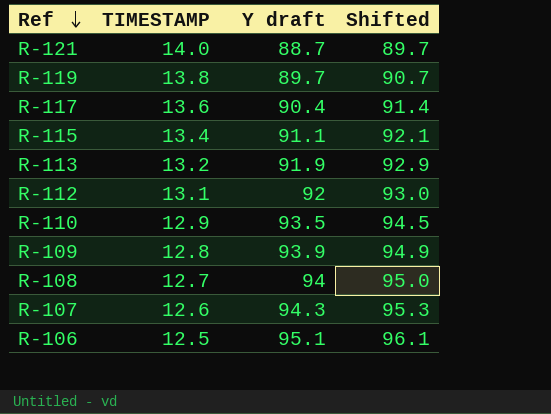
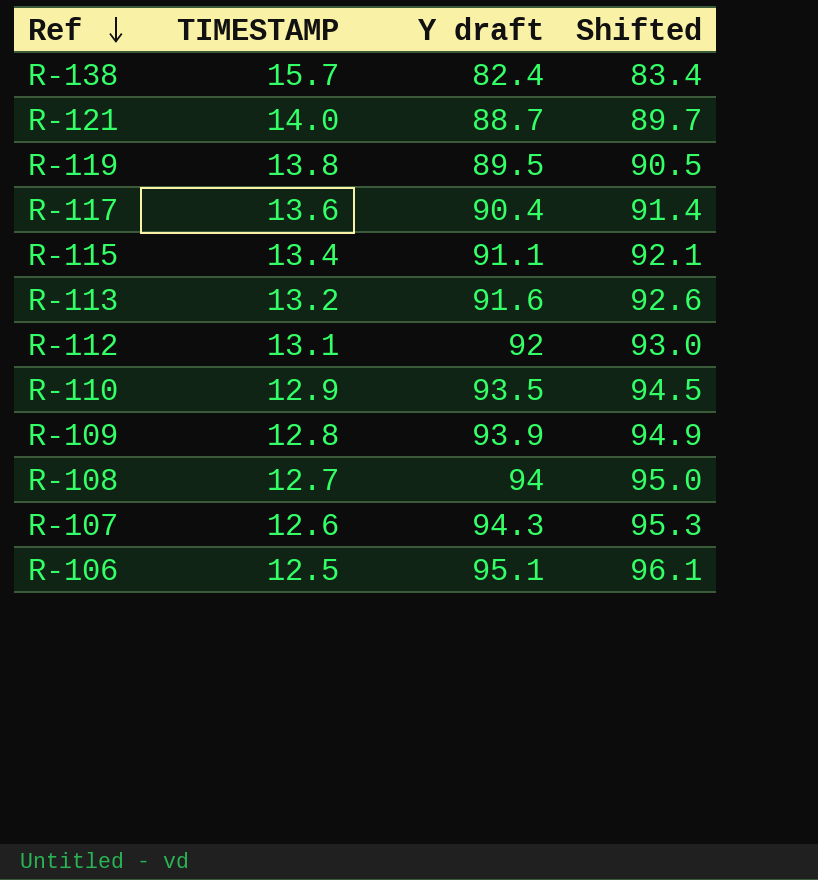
row R-138: none -> 15.7 | 82.4 | 83.4
R-119 | Y draft: 89.7 -> 89.5
R-119 | Shifted: 90.7 -> 90.5
R-113 | Y draft: 91.9 -> 91.6
R-113 | Shifted: 92.9 -> 92.6

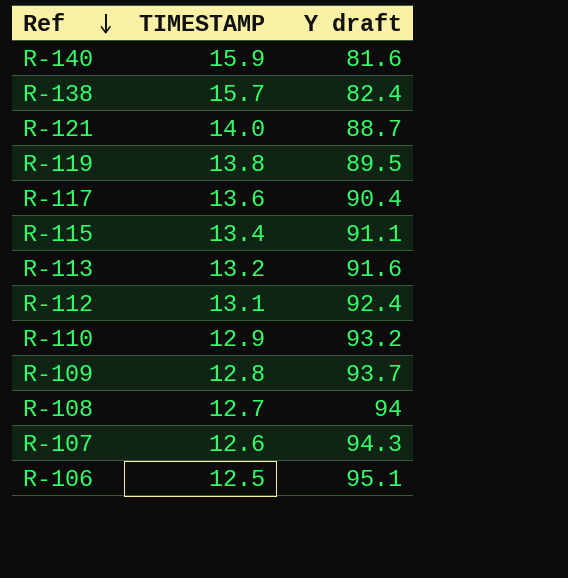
column Shifted | formula: [Y draft] + 1 -> none
row R-140: none -> 15.9 | 81.6
R-112 | Y draft: 92 -> 92.4
R-110 | Y draft: 93.5 -> 93.2
R-109 | Y draft: 93.9 -> 93.7

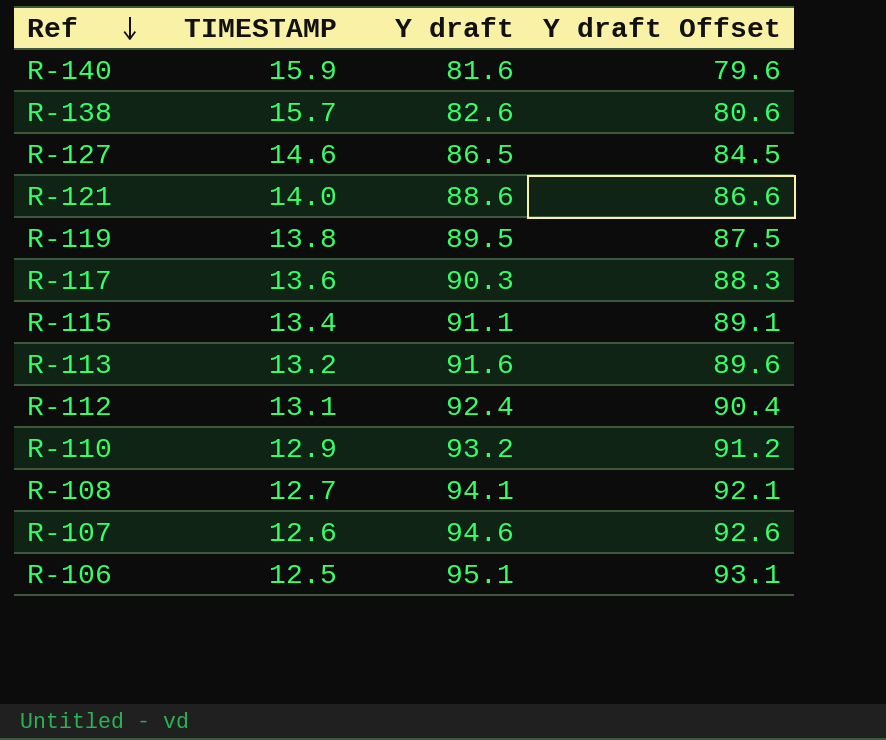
column Y draft Offset | formula: none -> [Y draft] - 2
row R-109: 12.8 | 93.7 -> none
R-138 | Y draft: 82.4 -> 82.6
row R-127: none -> 14.6 | 86.5 | 84.5
R-121 | Y draft: 88.7 -> 88.6
R-117 | Y draft: 90.4 -> 90.3
R-108 | Y draft: 94 -> 94.1
R-107 | Y draft: 94.3 -> 94.6

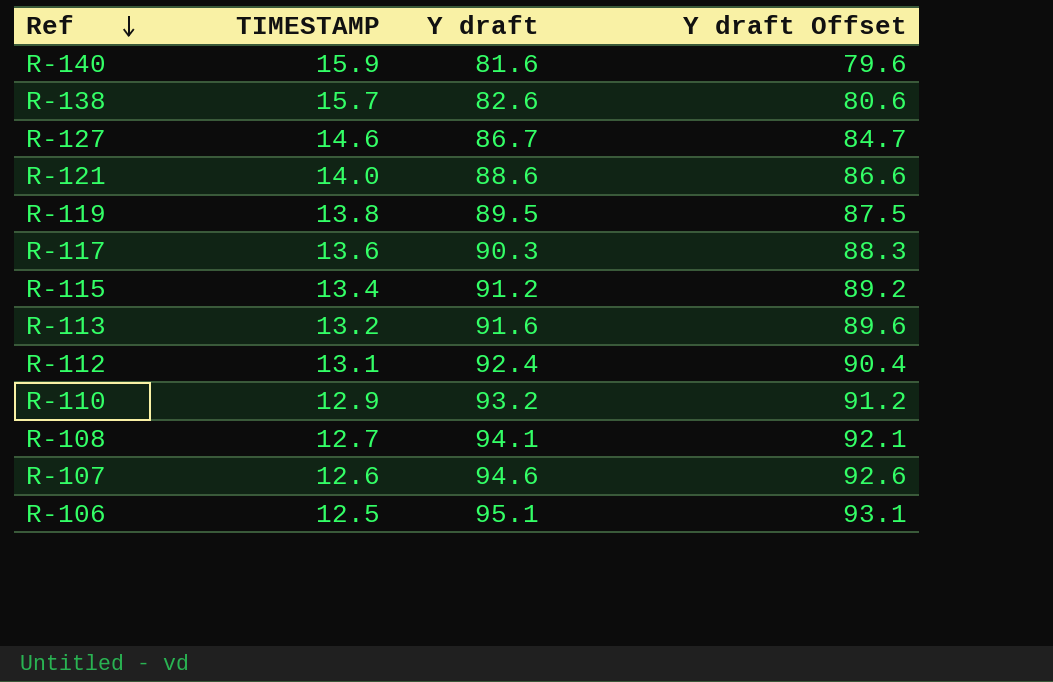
R-127 | Y draft: 86.5 -> 86.7
R-127 | Y draft Offset: 84.5 -> 84.7
R-115 | Y draft: 91.1 -> 91.2
R-115 | Y draft Offset: 89.1 -> 89.2

